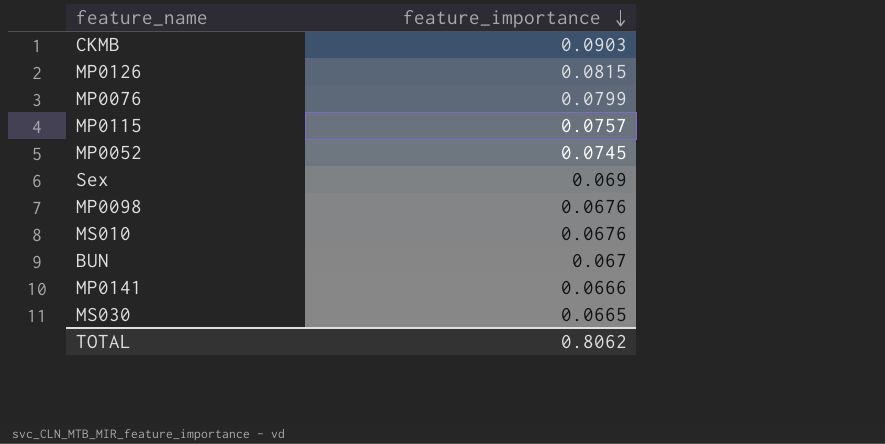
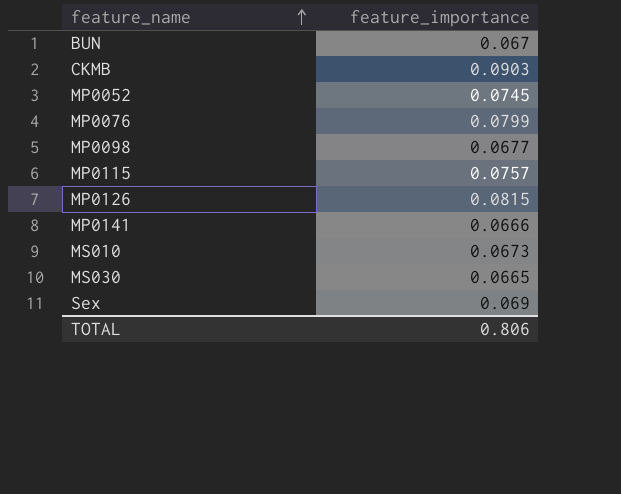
row order: feature_importance descending -> feature_name ascending
MP0098 | feature_importance: 0.0676 -> 0.0677
MS010 | feature_importance: 0.0676 -> 0.0673
TOTAL | feature_importance: 0.8062 -> 0.806

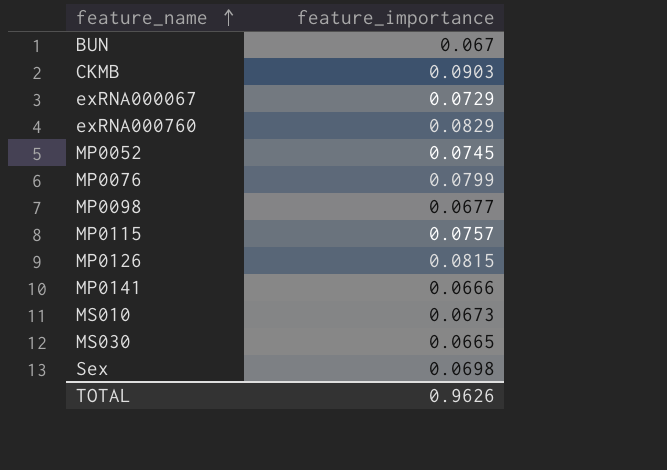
row exRNA000067: none -> 0.0729
row exRNA000760: none -> 0.0829
Sex | feature_importance: 0.069 -> 0.0698
TOTAL | feature_importance: 0.806 -> 0.9626

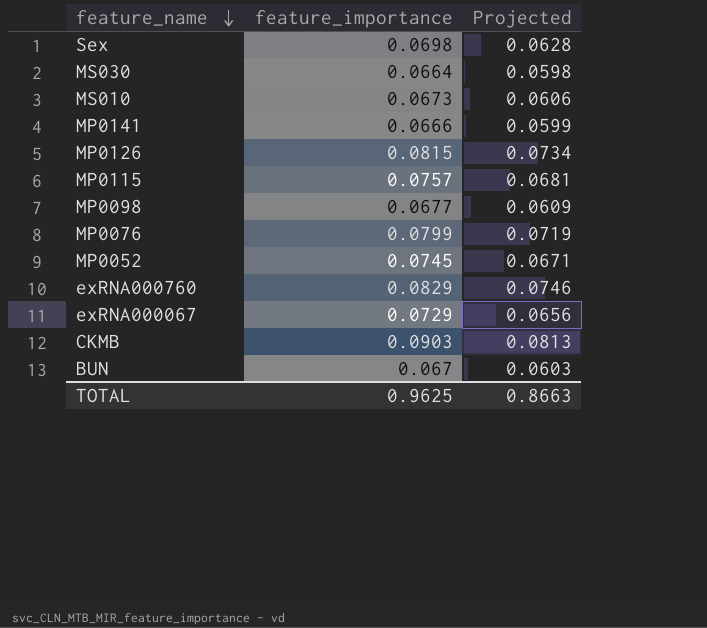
row order: feature_name ascending -> feature_name descending
column Projected | formula: none -> [feature_importance] * 0.9
MS030 | feature_importance: 0.0665 -> 0.0664
TOTAL | feature_importance: 0.9626 -> 0.9625

